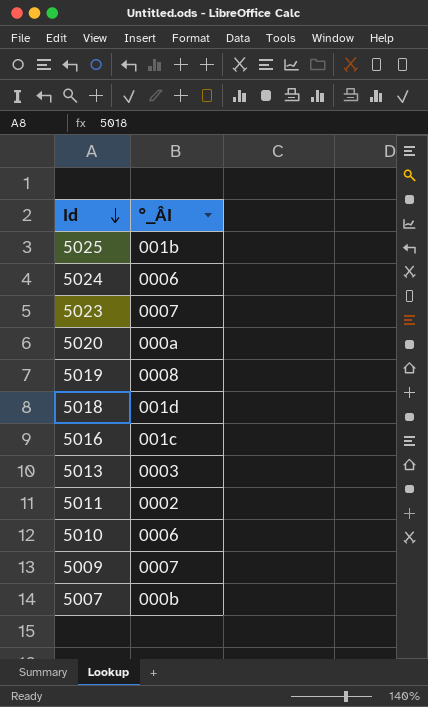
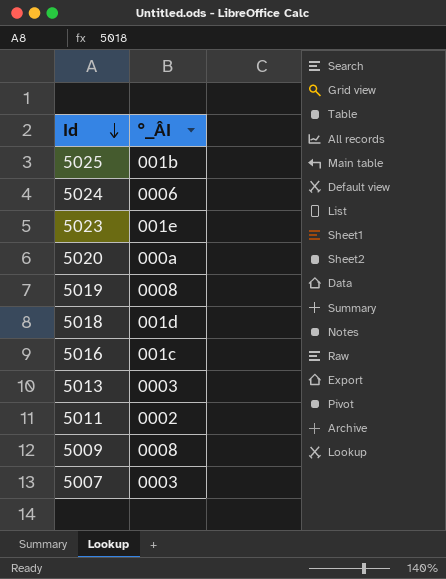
row 5010: 0006 -> none
5023 | °_ÂI: 0007 -> 001e
5009 | °_ÂI: 0007 -> 0008
5007 | °_ÂI: 000b -> 0003

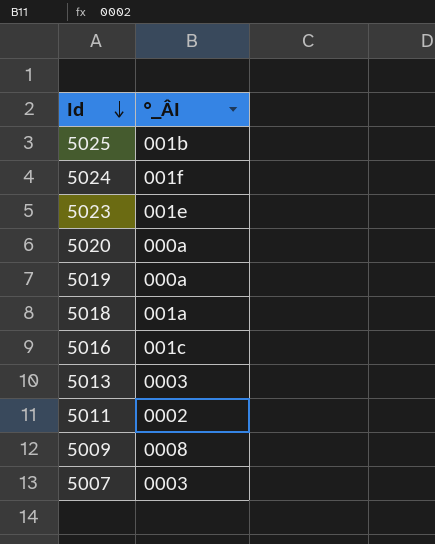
5024 | °_ÂI: 0006 -> 001f
5019 | °_ÂI: 0008 -> 000a
5018 | °_ÂI: 001d -> 001a

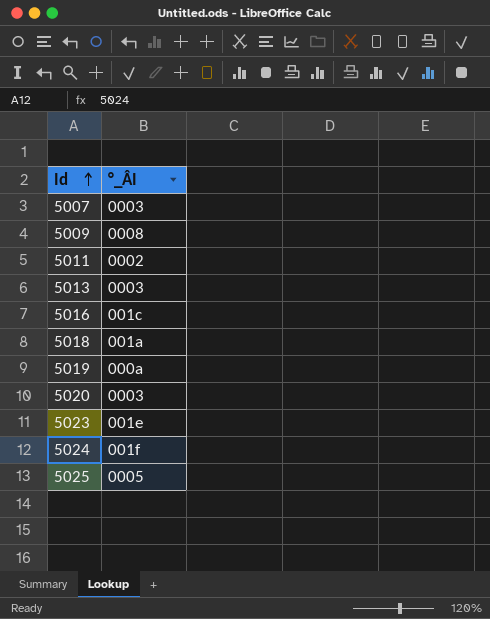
row order: Id descending -> Id ascending
5020 | °_ÂI: 000a -> 0003
5025 | °_ÂI: 001b -> 0005

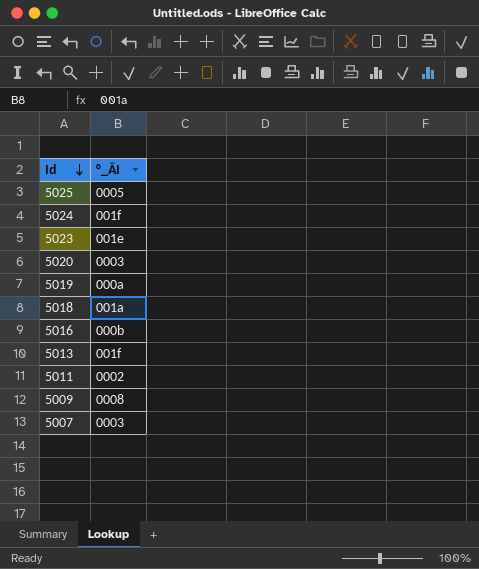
row order: Id ascending -> Id descending
5016 | °_ÂI: 001c -> 000b
5013 | °_ÂI: 0003 -> 001f

